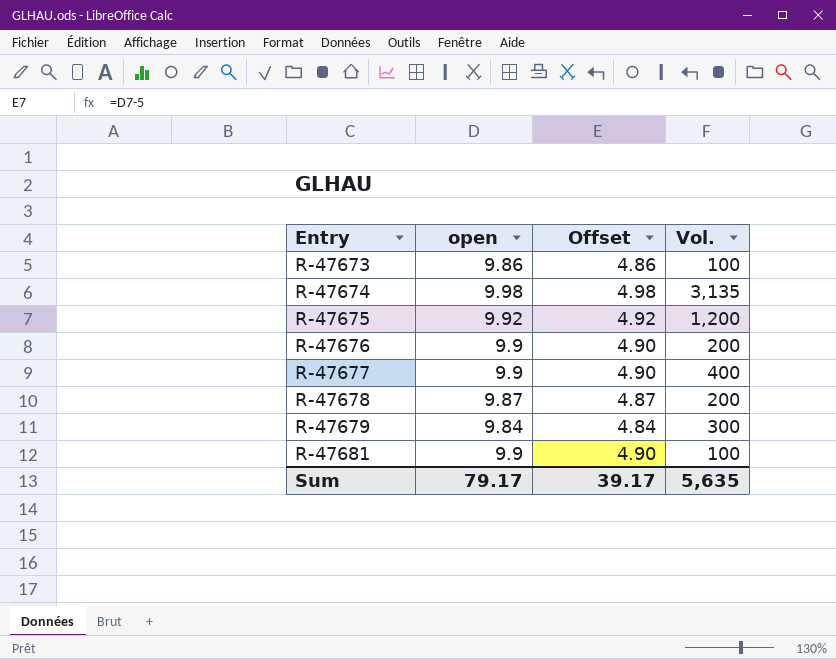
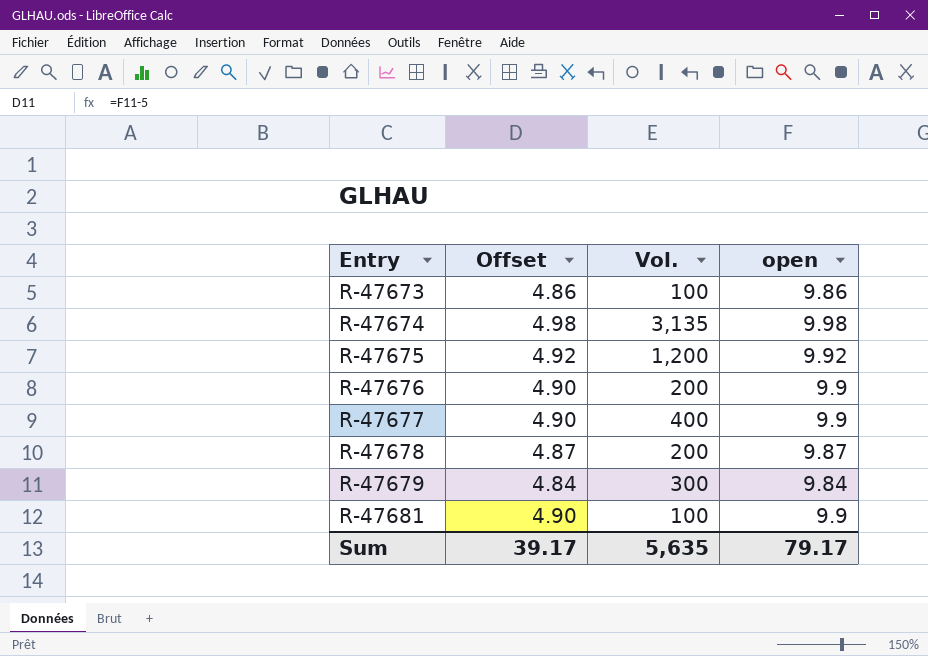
column open | position: 2 -> 4

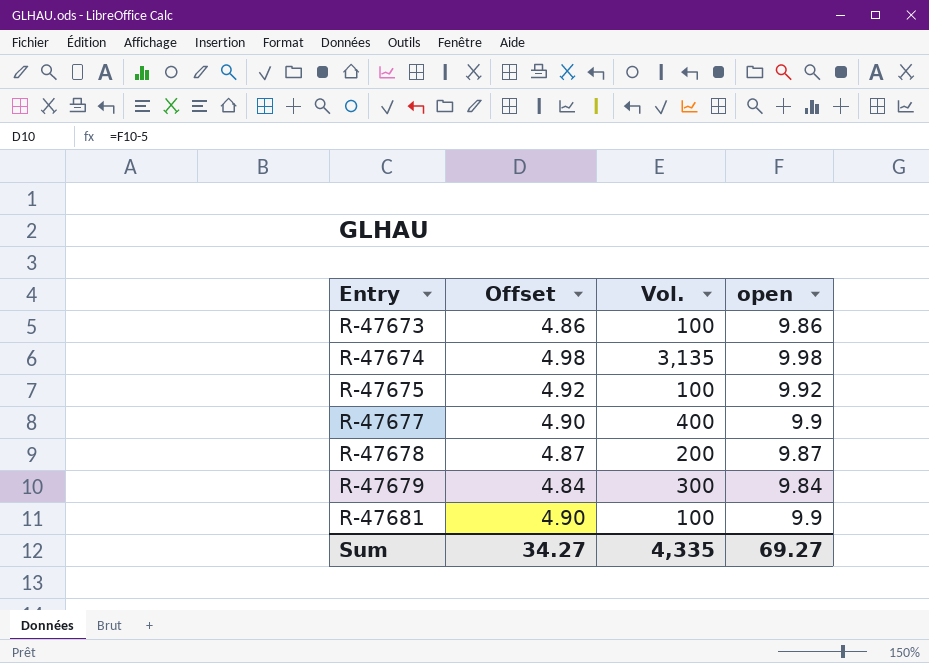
row R-47676: 4.90 | 200 | 9.9 -> none
R-47675 | Vol.: 1,200 -> 100
Sum | Offset: 39.17 -> 34.27
Sum | Vol.: 5,635 -> 4,335
Sum | open: 79.17 -> 69.27

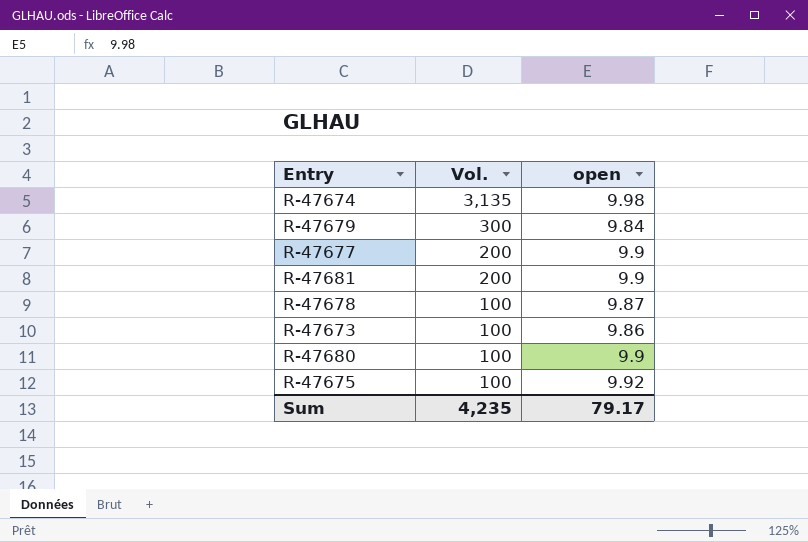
row order: Entry ascending -> Vol. descending
column Offset | formula: [open] - 5 -> none
R-47677 | Vol.: 400 -> 200
R-47681 | Vol.: 100 -> 200
R-47678 | Vol.: 200 -> 100
row R-47680: none -> 100 | 9.9
Sum | Vol.: 4,335 -> 4,235
Sum | open: 69.27 -> 79.17

